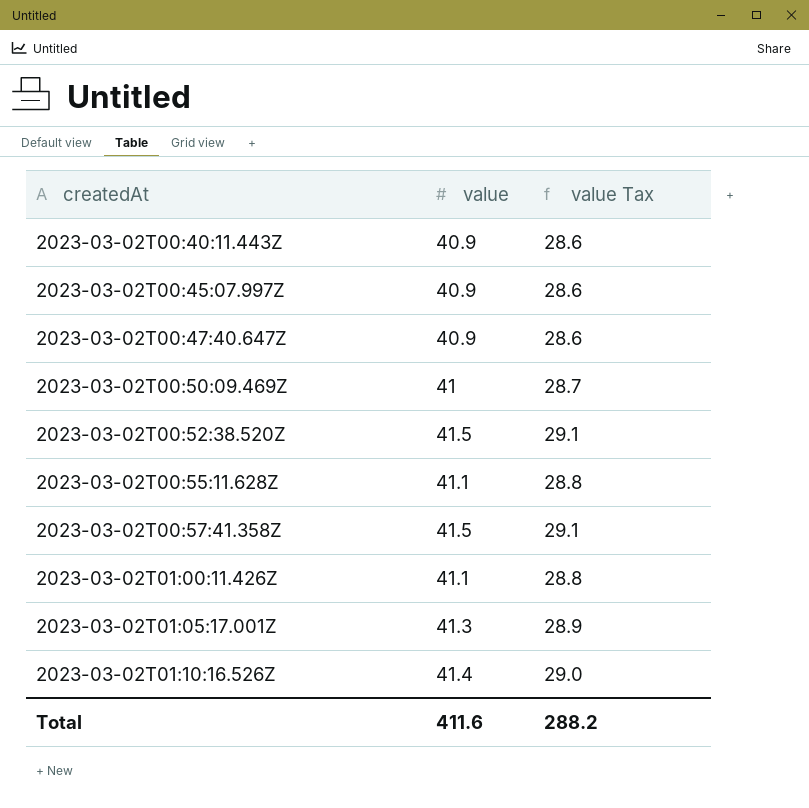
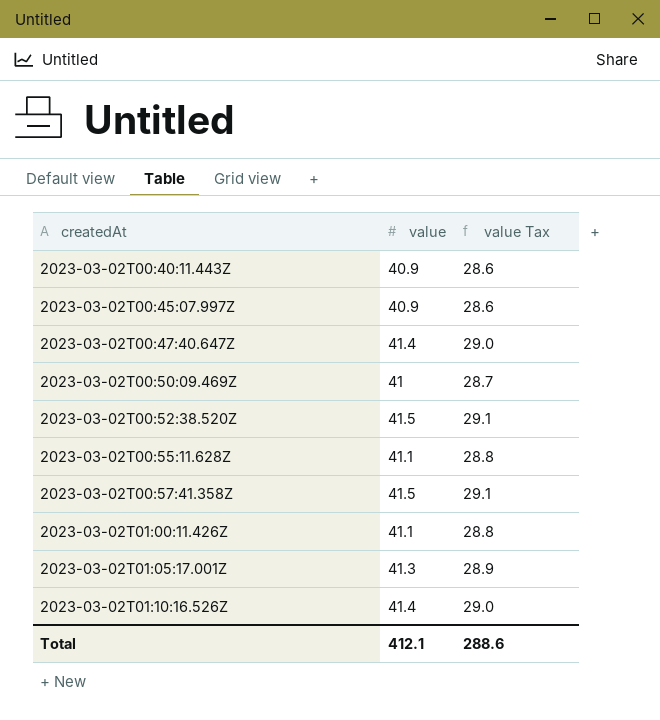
2023-03-02T00:47:40.647Z | value: 40.9 -> 41.4
2023-03-02T00:47:40.647Z | value Tax: 28.6 -> 29.0
Total | value: 411.6 -> 412.1
Total | value Tax: 288.2 -> 288.6

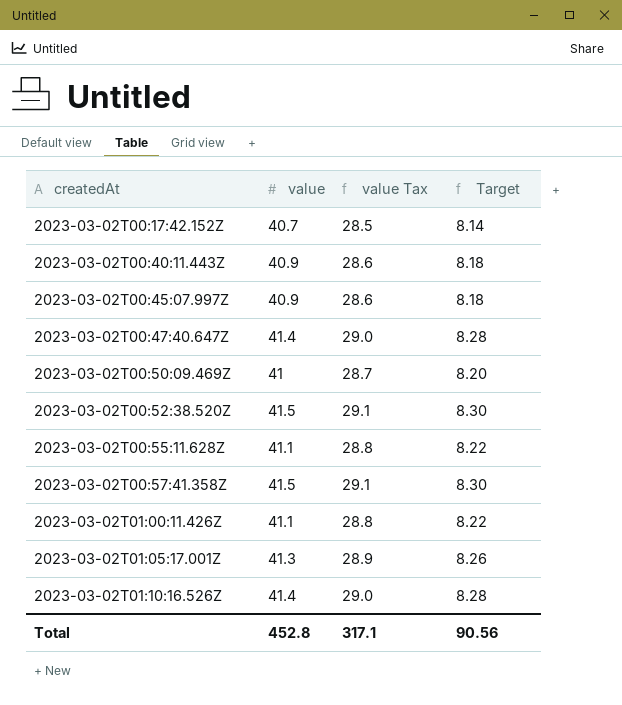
column Target | formula: none -> [value] * 0.2
row 2023-03-02T00:17:42.152Z: none -> 40.7 | 28.5 | 8.14
Total | value: 412.1 -> 452.8
Total | value Tax: 288.6 -> 317.1

